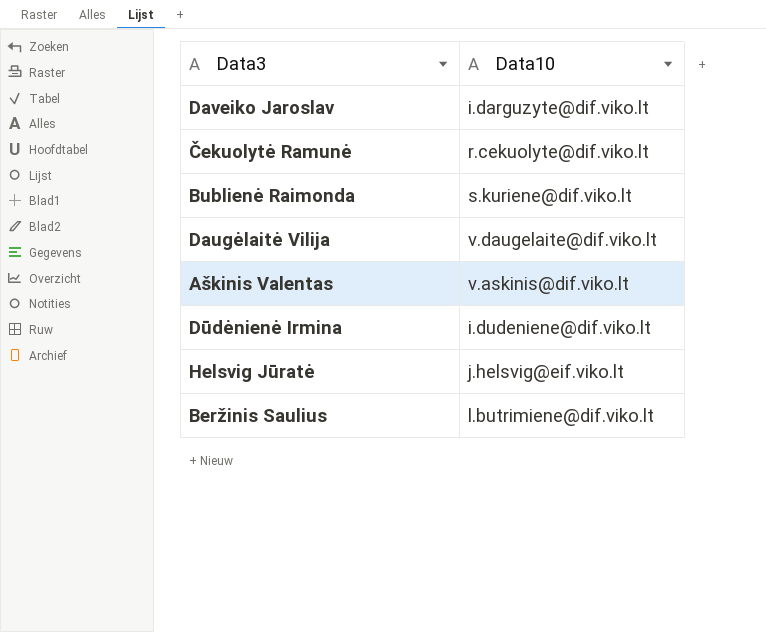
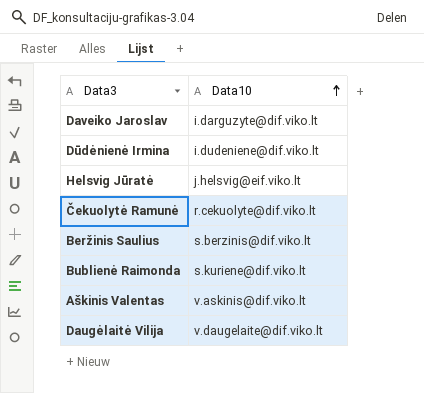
row order: none -> Data10 ascending
Beržinis Saulius | Data10: l.butrimiene@dif.viko.lt -> s.berzinis@dif.viko.lt

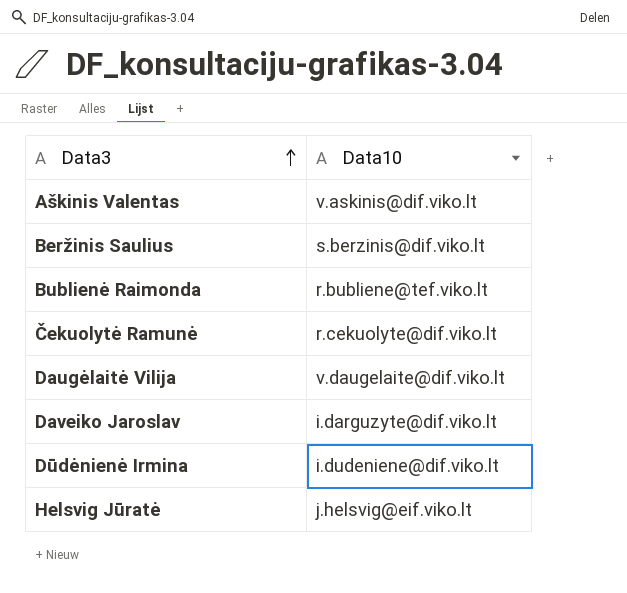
row order: Data10 ascending -> Data3 ascending
Bublienė Raimonda | Data10: s.kuriene@dif.viko.lt -> r.bubliene@tef.viko.lt

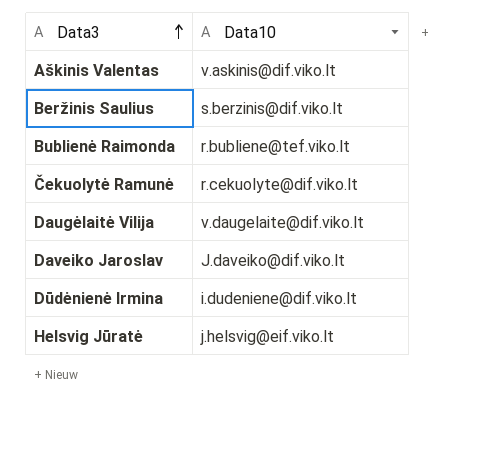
Daveiko Jaroslav | Data10: i.darguzyte@dif.viko.lt -> J.daveiko@dif.viko.lt

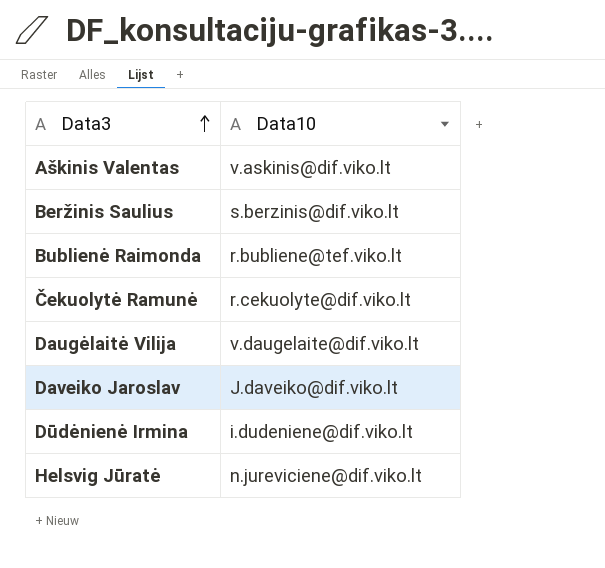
Helsvig Jūratė | Data10: j.helsvig@eif.viko.lt -> n.jureviciene@dif.viko.lt

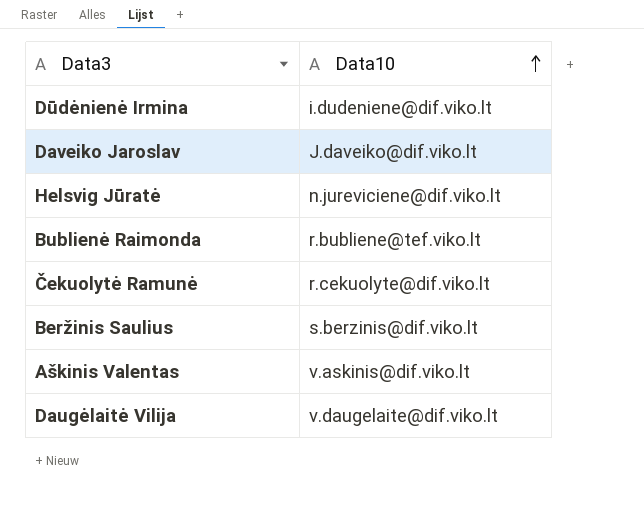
row order: Data3 ascending -> Data10 ascending

